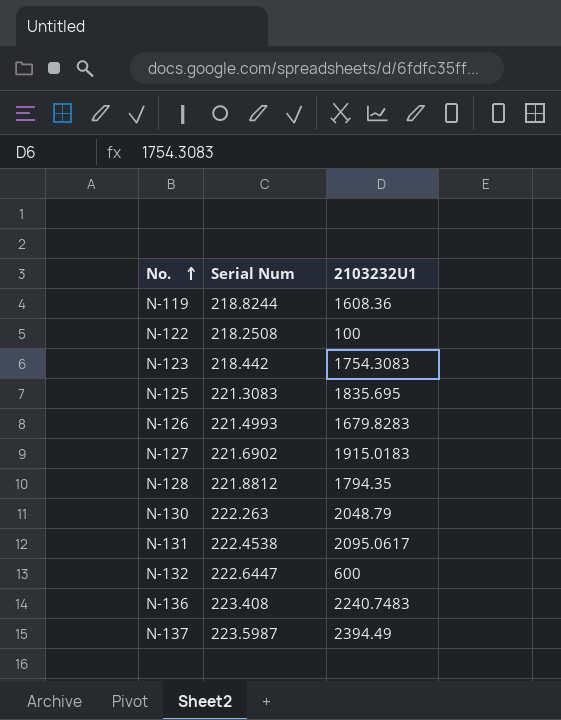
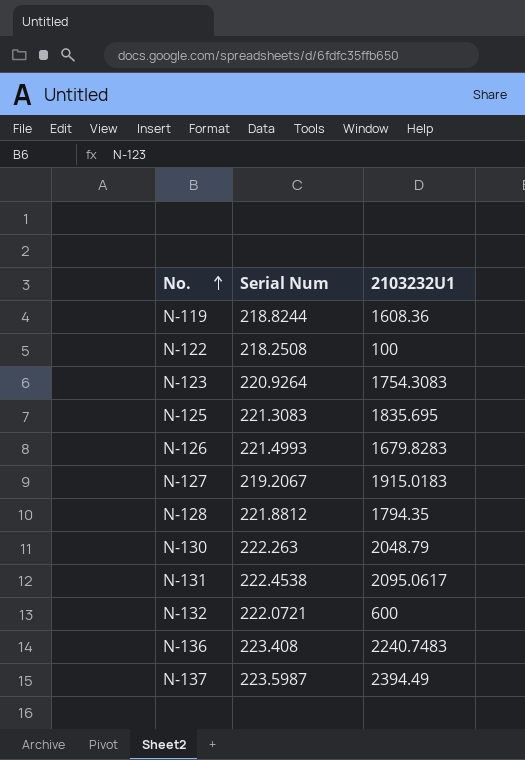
N-123 | Serial Num: 218.442 -> 220.9264
N-127 | Serial Num: 221.6902 -> 219.2067
N-132 | Serial Num: 222.6447 -> 222.0721

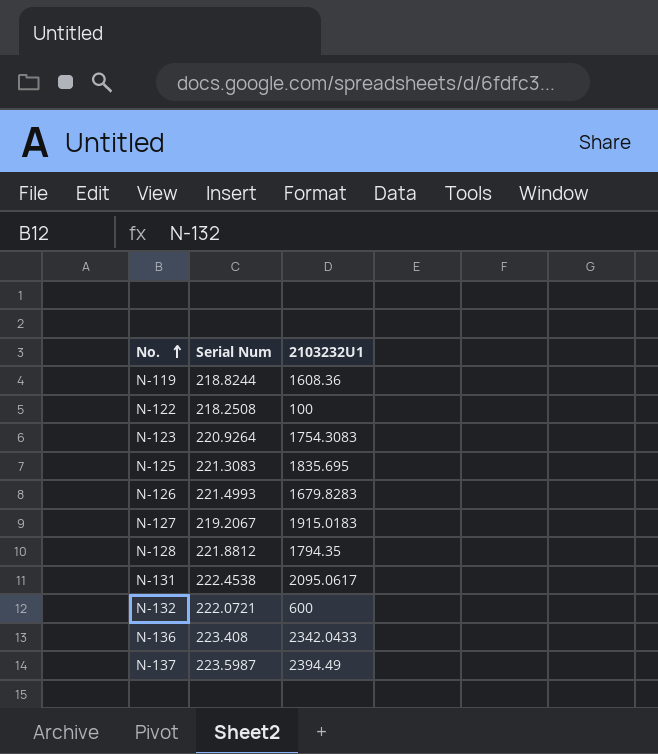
row N-130: 222.263 | 2048.79 -> none
N-136 | 2103232U1: 2240.7483 -> 2342.0433

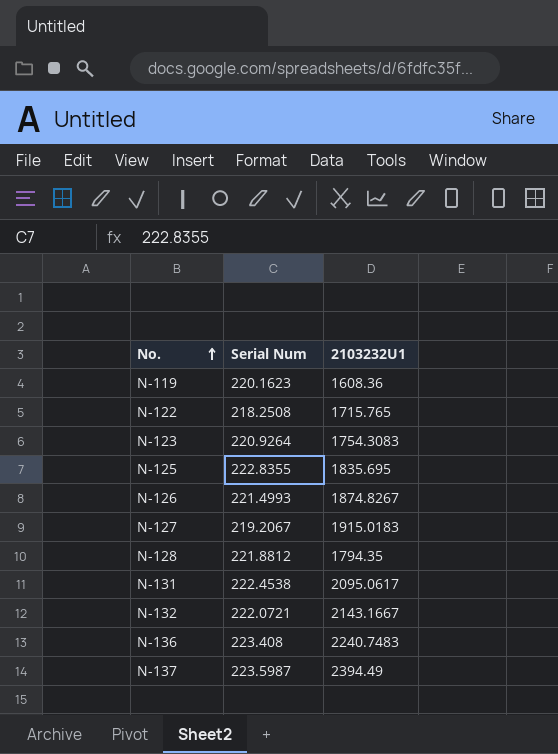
N-119 | Serial Num: 218.8244 -> 220.1623
N-122 | 2103232U1: 100 -> 1715.765
N-125 | Serial Num: 221.3083 -> 222.8355
N-126 | 2103232U1: 1679.8283 -> 1874.8267
N-132 | 2103232U1: 600 -> 2143.1667
N-136 | 2103232U1: 2342.0433 -> 2240.7483

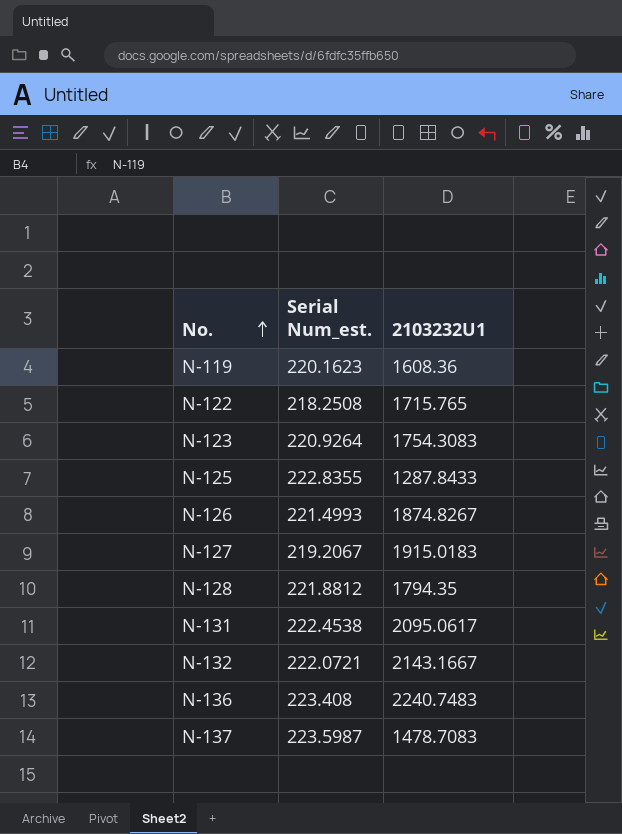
column name: Serial Num -> Serial Num_est.
N-125 | 2103232U1: 1835.695 -> 1287.8433
N-137 | 2103232U1: 2394.49 -> 1478.7083

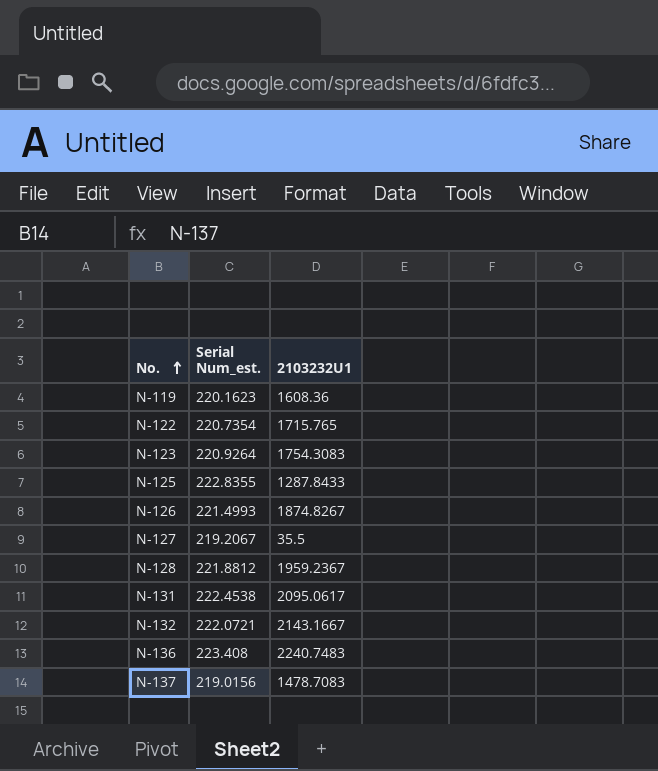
N-122 | Serial Num_est.: 218.2508 -> 220.7354
N-127 | 2103232U1: 1915.0183 -> 35.5
N-128 | 2103232U1: 1794.35 -> 1959.2367
N-137 | Serial Num_est.: 223.5987 -> 219.0156

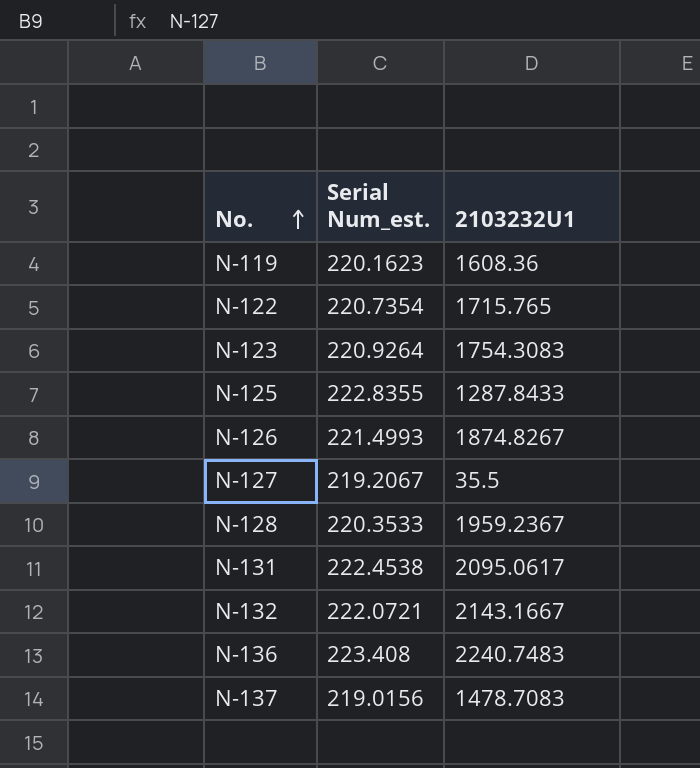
N-128 | Serial Num_est.: 221.8812 -> 220.3533

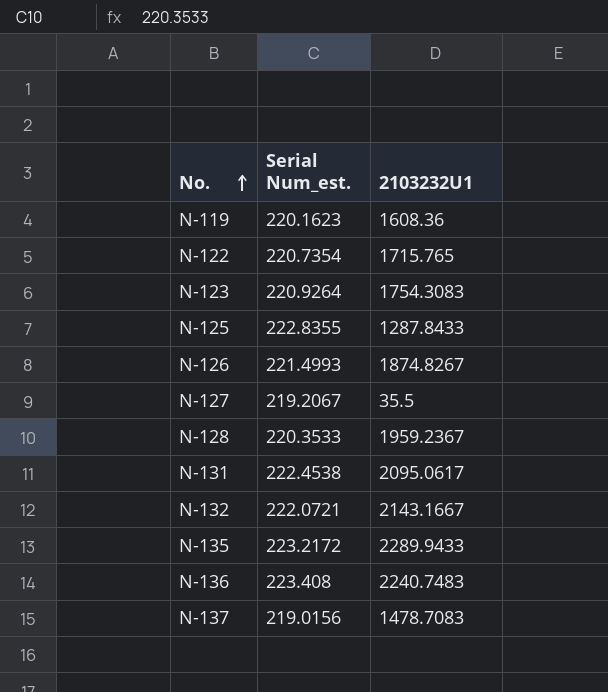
row N-135: none -> 223.2172 | 2289.9433

